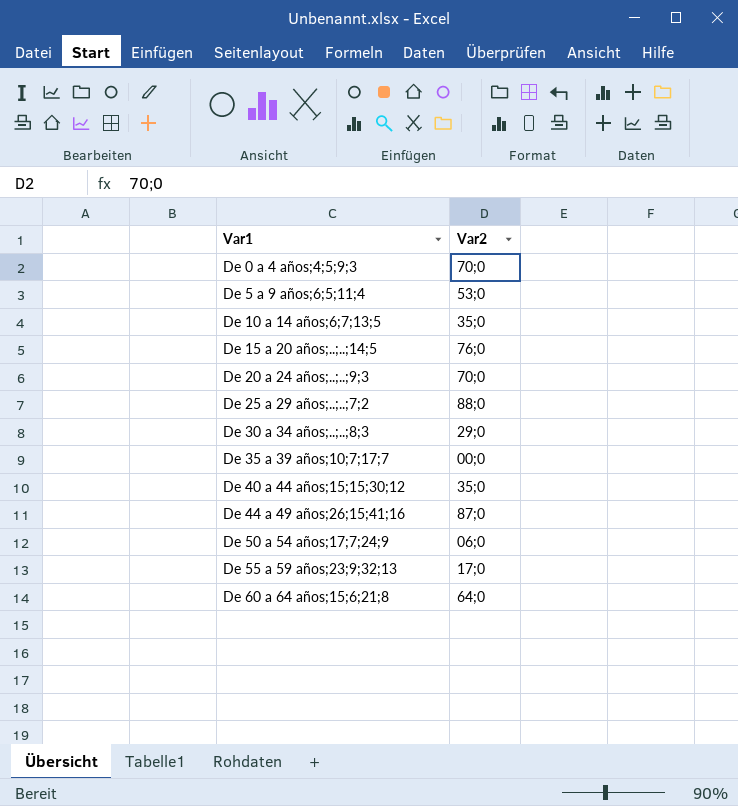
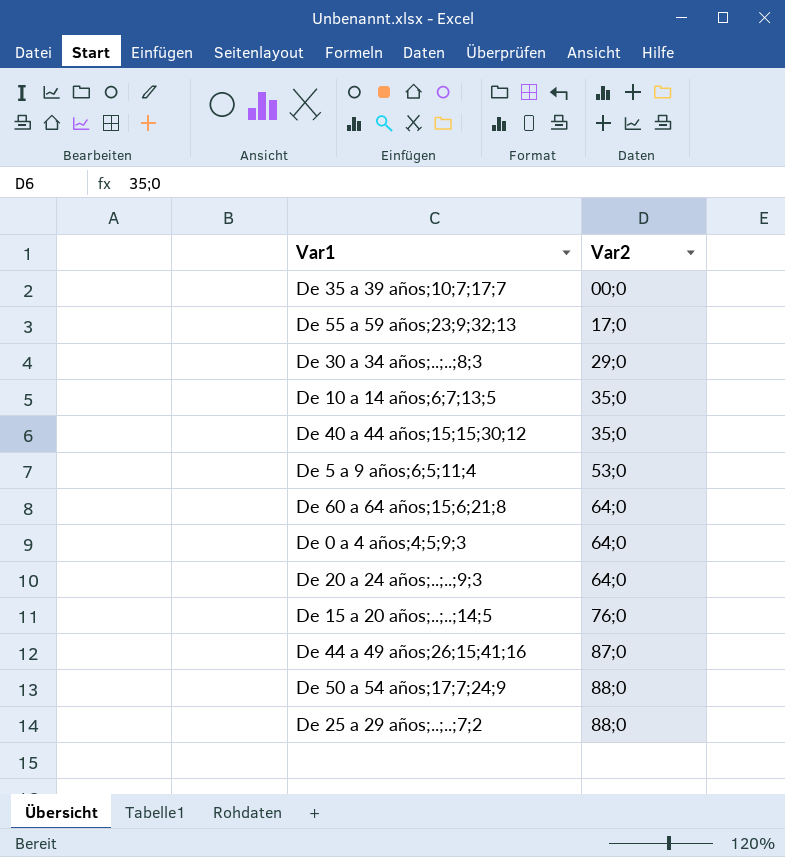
row order: Var1 ascending -> Var2 ascending
De 0 a 4 años;4;5;9;3 | Var2: 70;0 -> 64;0
De 20 a 24 años;..;..;9;3 | Var2: 70;0 -> 64;0
De 50 a 54 años;17;7;24;9 | Var2: 06;0 -> 88;0

